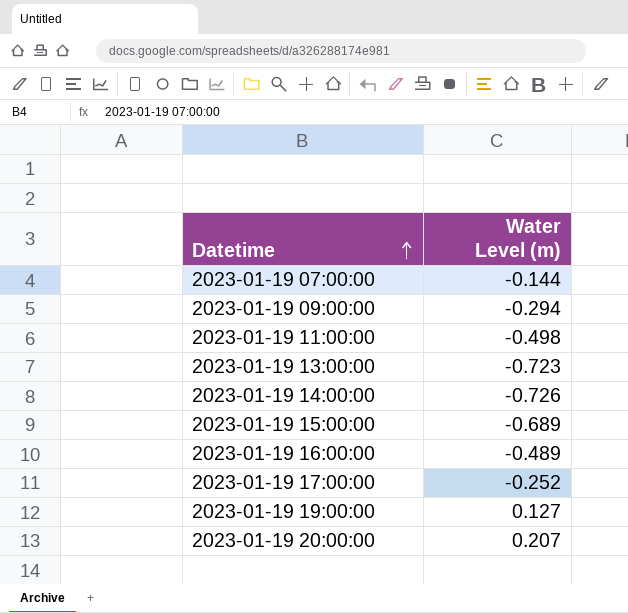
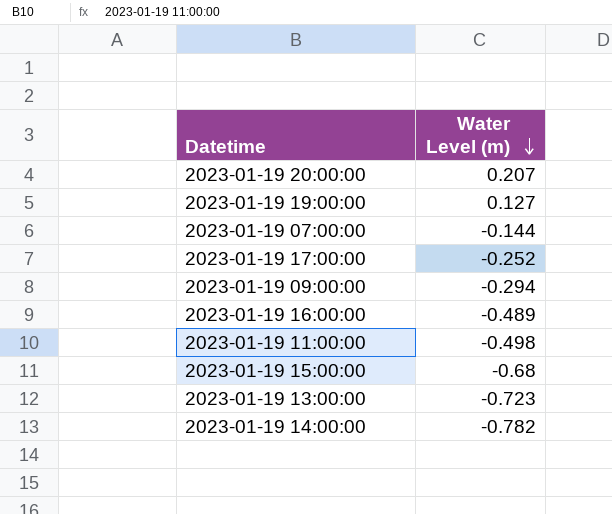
row order: Datetime ascending -> Water Level (m) descending
2023-01-19 15:00:00 | Water Level (m): -0.689 -> -0.68
2023-01-19 14:00:00 | Water Level (m): -0.726 -> -0.782

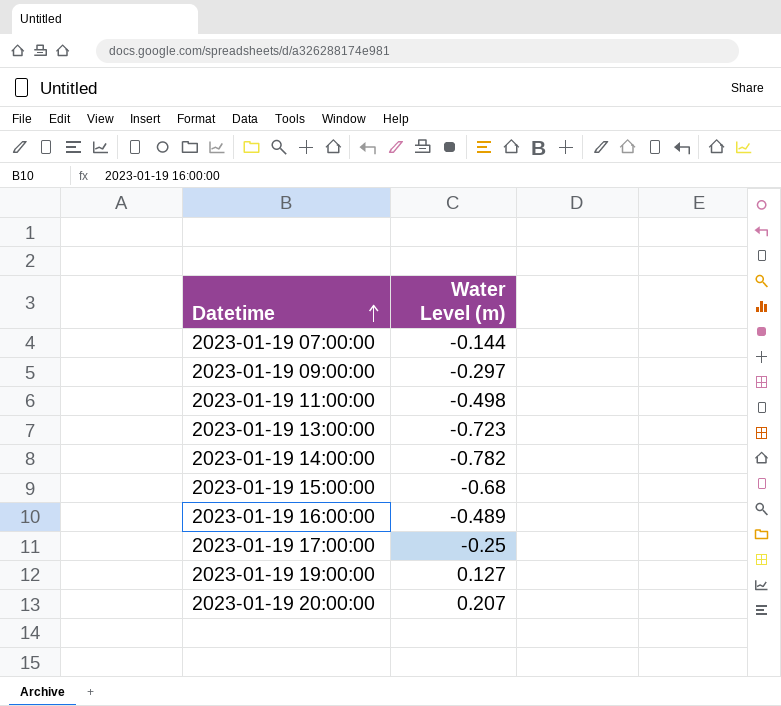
row order: Water Level (m) descending -> Datetime ascending
2023-01-19 09:00:00 | Water Level (m): -0.294 -> -0.297
2023-01-19 17:00:00 | Water Level (m): -0.252 -> -0.25

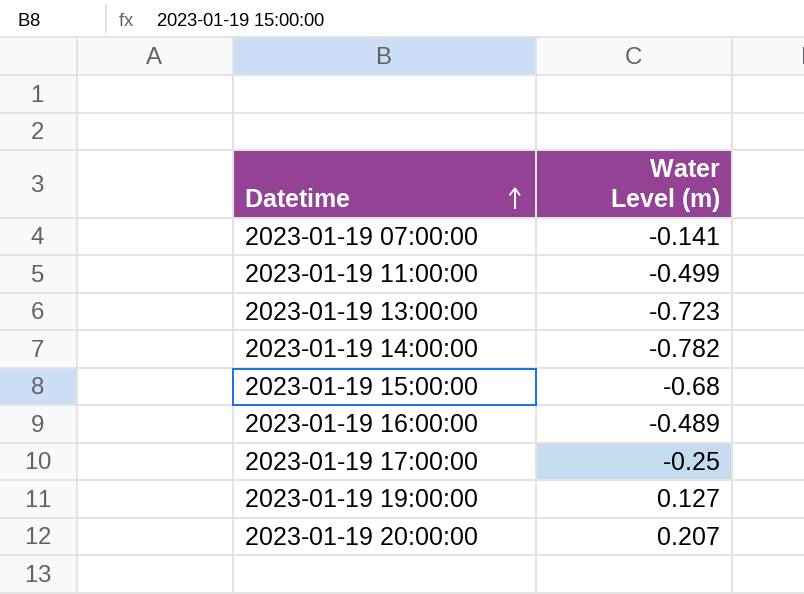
row 2023-01-19 09:00:00: -0.297 -> none
2023-01-19 07:00:00 | Water Level (m): -0.144 -> -0.141
2023-01-19 11:00:00 | Water Level (m): -0.498 -> -0.499

